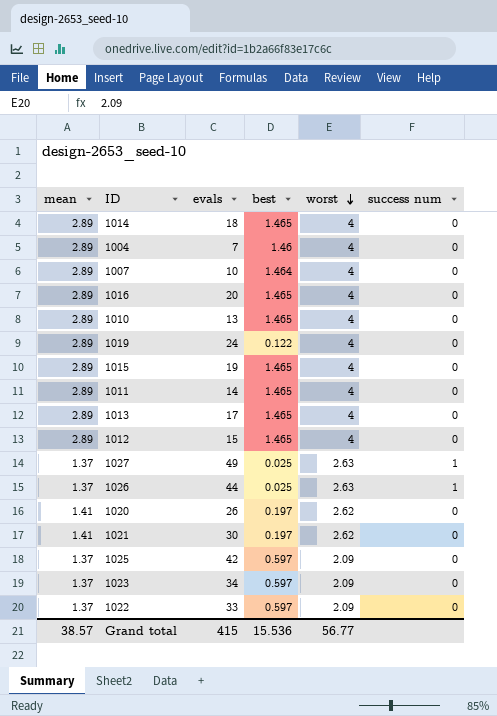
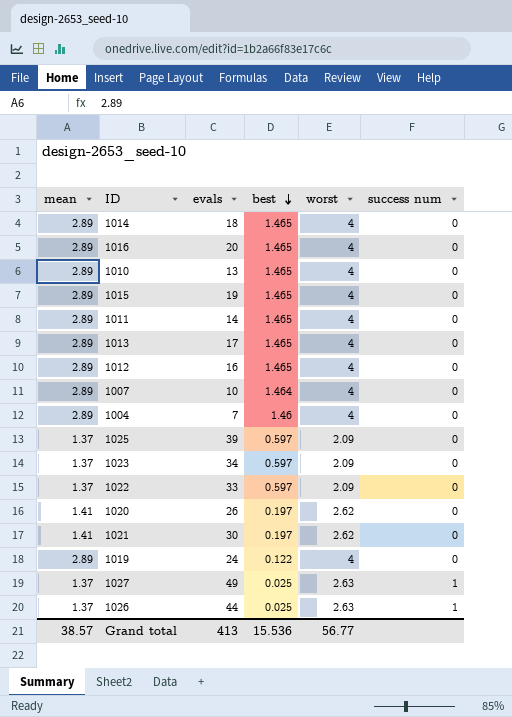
row order: worst descending -> best descending
1012 | evals: 15 -> 16
1025 | evals: 42 -> 39
Grand total | evals: 415 -> 413

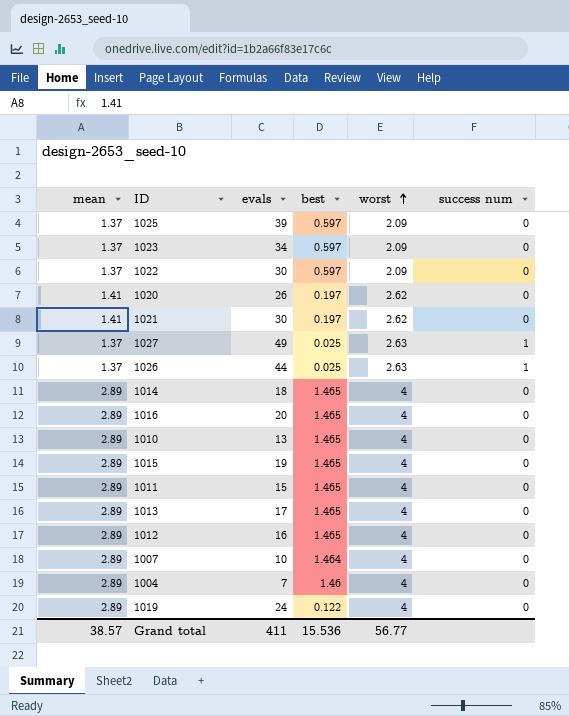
row order: best descending -> worst ascending
1022 | evals: 33 -> 30
1011 | evals: 14 -> 15
Grand total | evals: 413 -> 411

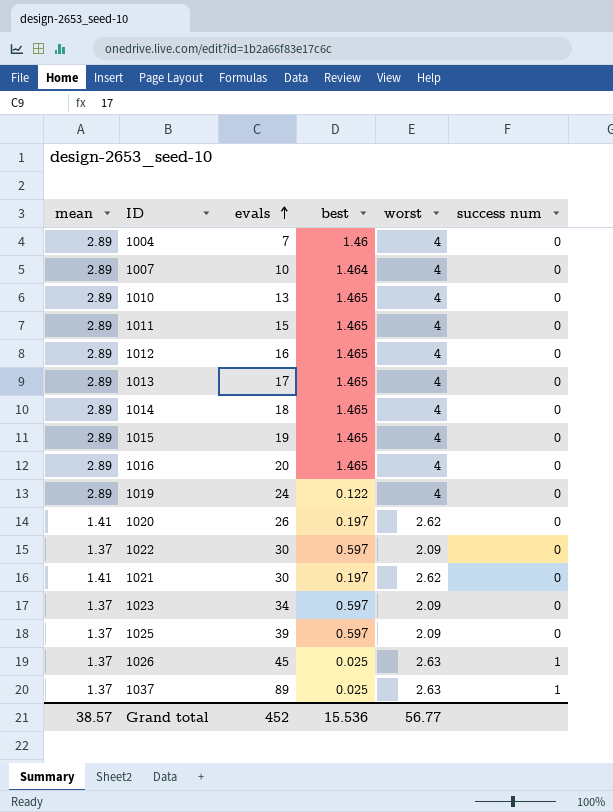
row order: worst ascending -> evals ascending
row 1027: 1.37 | 49 | 0.025 | 2.63 | 1 -> none
1026 | evals: 44 -> 45
row 1037: none -> 1.37 | 89 | 0.025 | 2.63 | 1
Grand total | evals: 411 -> 452

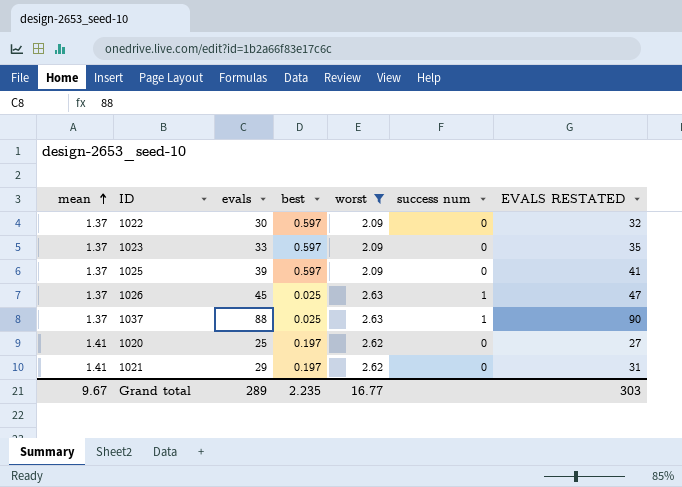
filter: none -> worst != 4
row order: evals ascending -> mean ascending
column EVALS RESTATED | formula: none -> [evals] + 2
1023 | evals: 34 -> 33
1037 | evals: 89 -> 88
1020 | evals: 26 -> 25
1021 | evals: 30 -> 29
Grand total | mean: 38.57 -> 9.67
Grand total | evals: 452 -> 289
Grand total | best: 15.536 -> 2.235
Grand total | worst: 56.77 -> 16.77

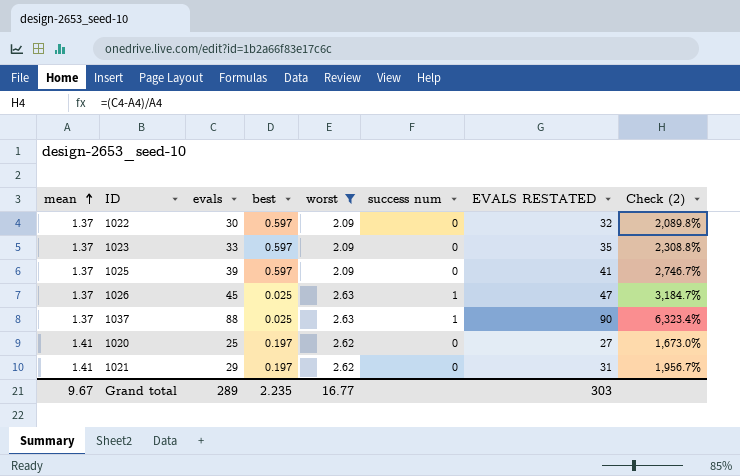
column Check (2) | formula: none -> ([evals] - [mean]) / [mean]

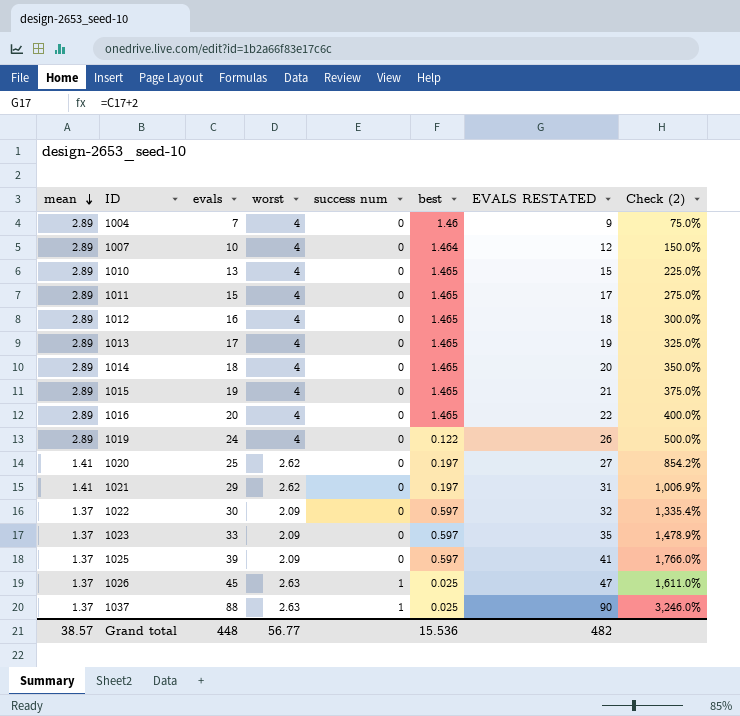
filter: worst != 4 -> none
row order: mean ascending -> mean descending
column best | position: 4 -> 6
column Check (2) | formula: ([evals] - [mean]) / [mean] -> ([evals] - [worst]) / [worst]
Grand total | mean: 9.67 -> 38.57
Grand total | evals: 289 -> 448
Grand total | worst: 16.77 -> 56.77
Grand total | best: 2.235 -> 15.536
Grand total | EVALS RESTATED: 303 -> 482

